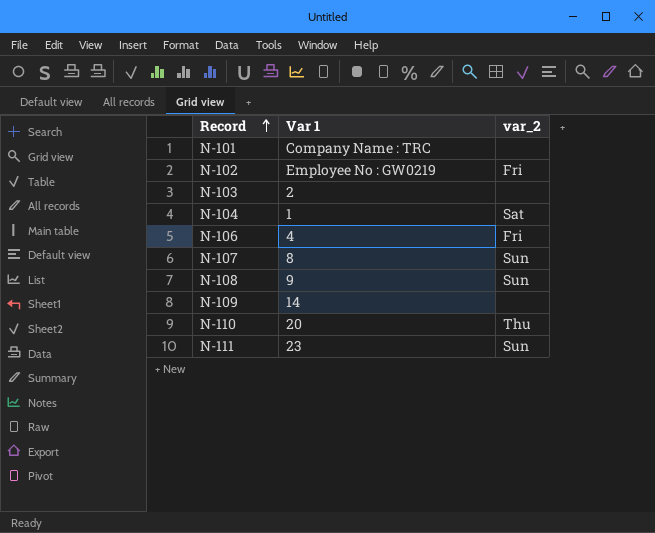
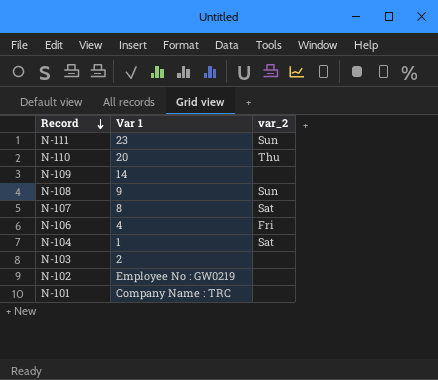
row order: Record ascending -> Record descending
N-107 | var_2: Sun -> Sat
N-102 | var_2: Fri -> none

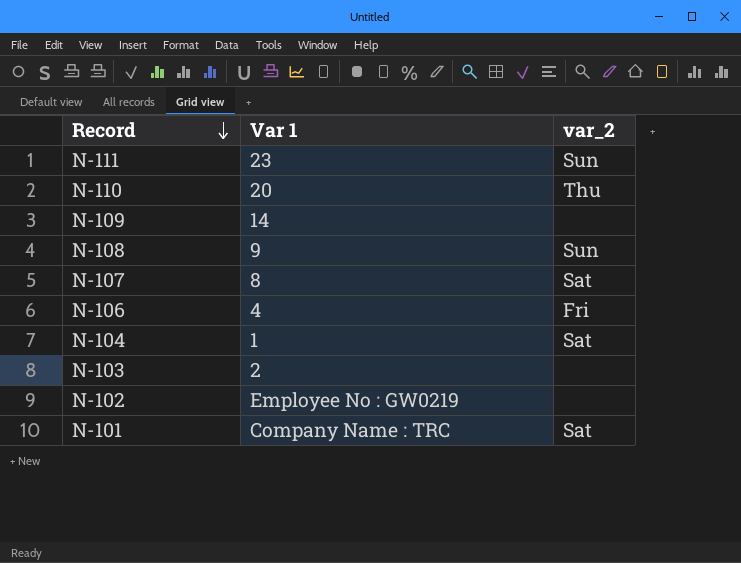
N-101 | var_2: none -> Sat

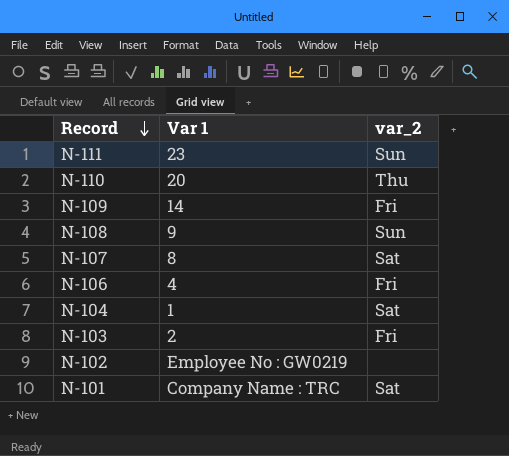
N-109 | var_2: none -> Fri
N-103 | var_2: none -> Fri

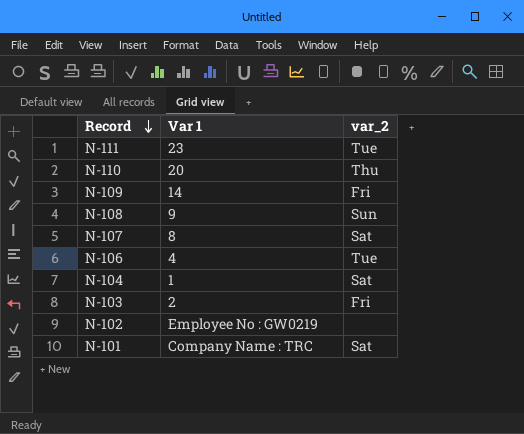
N-111 | var_2: Sun -> Tue
N-106 | var_2: Fri -> Tue

